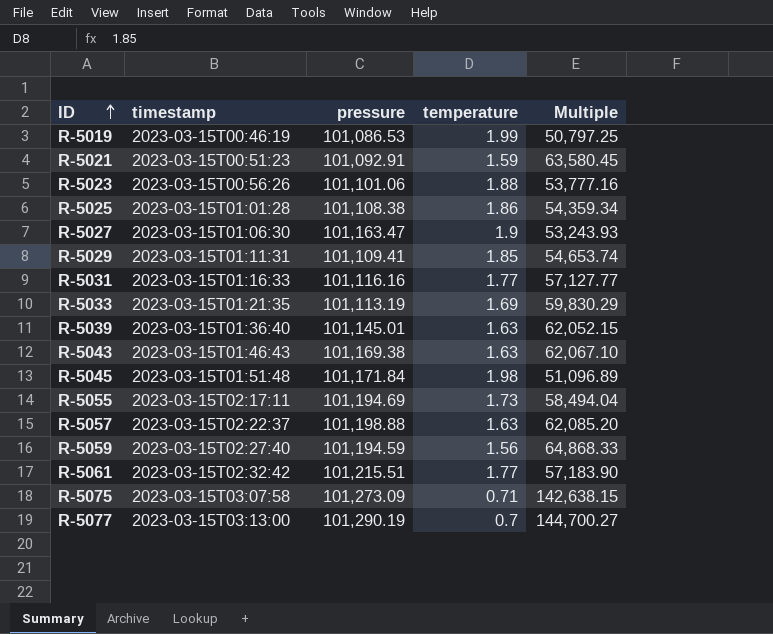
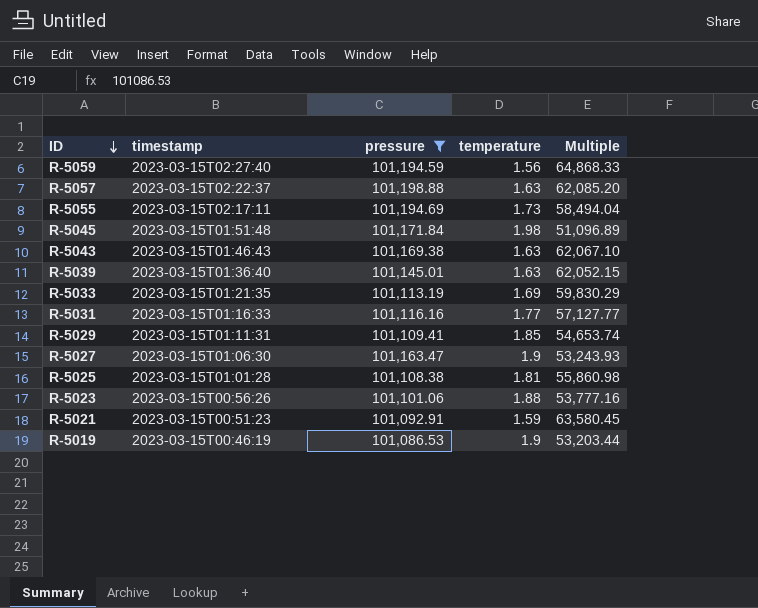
filter: none -> pressure <= 101,198.88
row order: ID ascending -> ID descending
R-5025 | temperature: 1.86 -> 1.81
R-5025 | Multiple: 54,359.34 -> 55,860.98
R-5019 | temperature: 1.99 -> 1.9
R-5019 | Multiple: 50,797.25 -> 53,203.44

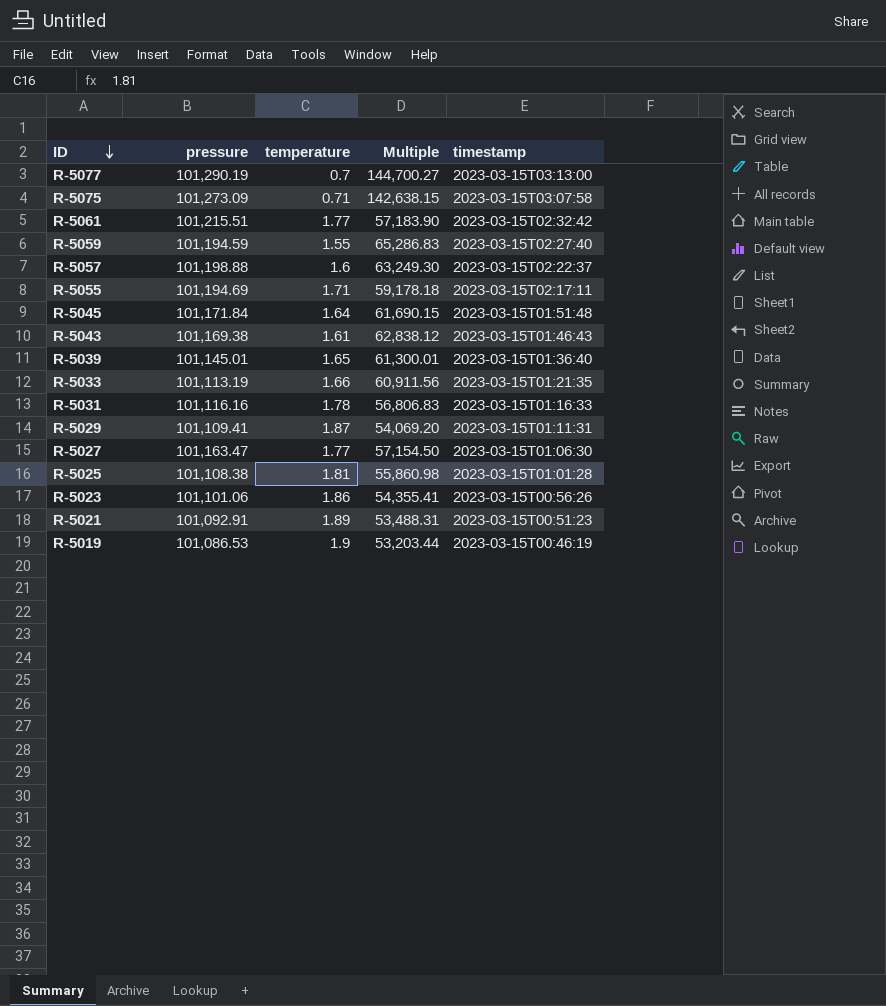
filter: pressure <= 101,198.88 -> none
column timestamp | position: 2 -> 5
R-5059 | temperature: 1.56 -> 1.55
R-5059 | Multiple: 64,868.33 -> 65,286.83
R-5057 | temperature: 1.63 -> 1.6
R-5057 | Multiple: 62,085.20 -> 63,249.30
R-5055 | temperature: 1.73 -> 1.71
R-5055 | Multiple: 58,494.04 -> 59,178.18
R-5045 | temperature: 1.98 -> 1.64
R-5045 | Multiple: 51,096.89 -> 61,690.15
R-5043 | temperature: 1.63 -> 1.61
R-5043 | Multiple: 62,067.10 -> 62,838.12
R-5039 | temperature: 1.63 -> 1.65
R-5039 | Multiple: 62,052.15 -> 61,300.01
R-5033 | temperature: 1.69 -> 1.66
R-5033 | Multiple: 59,830.29 -> 60,911.56
R-5031 | temperature: 1.77 -> 1.78
R-5031 | Multiple: 57,127.77 -> 56,806.83
R-5029 | temperature: 1.85 -> 1.87
R-5029 | Multiple: 54,653.74 -> 54,069.20
R-5027 | temperature: 1.9 -> 1.77
R-5027 | Multiple: 53,243.93 -> 57,154.50
R-5023 | temperature: 1.88 -> 1.86
R-5023 | Multiple: 53,777.16 -> 54,355.41
R-5021 | temperature: 1.59 -> 1.89
R-5021 | Multiple: 63,580.45 -> 53,488.31

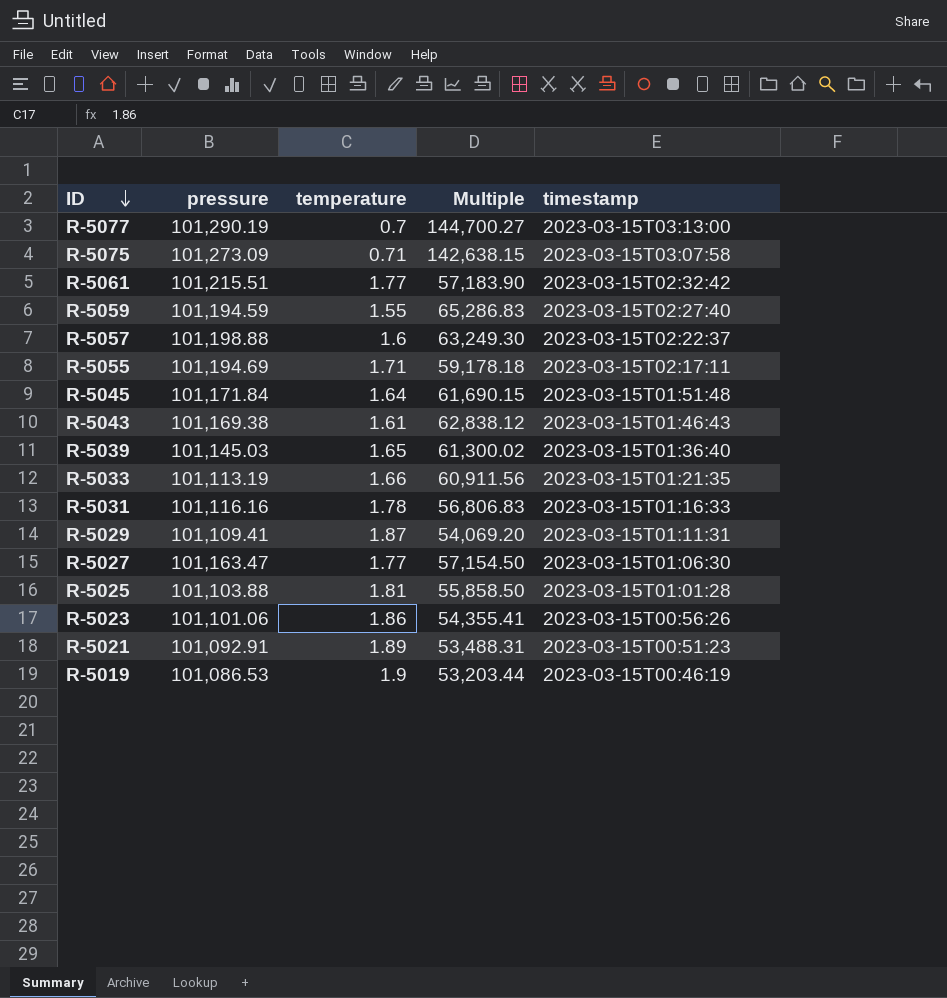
R-5039 | pressure: 101,145.01 -> 101,145.03
R-5039 | Multiple: 61,300.01 -> 61,300.02
R-5025 | pressure: 101,108.38 -> 101,103.88
R-5025 | Multiple: 55,860.98 -> 55,858.50

